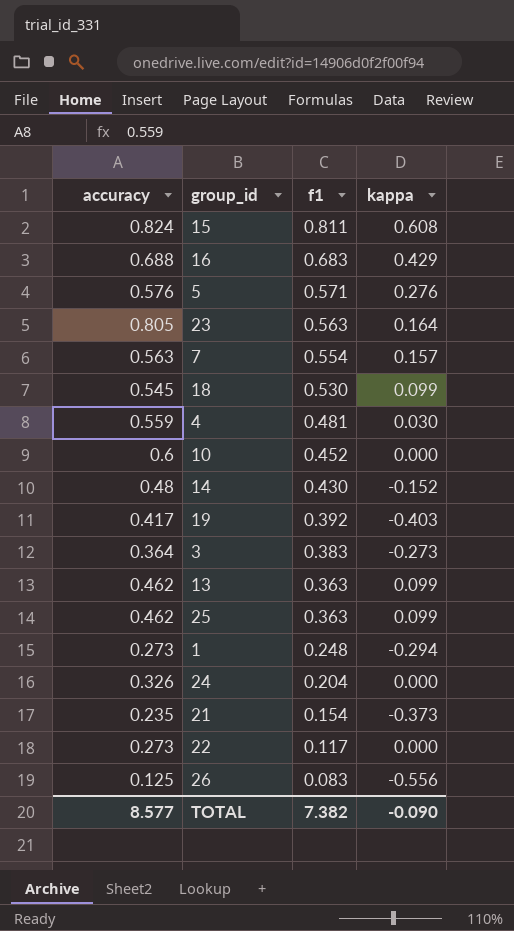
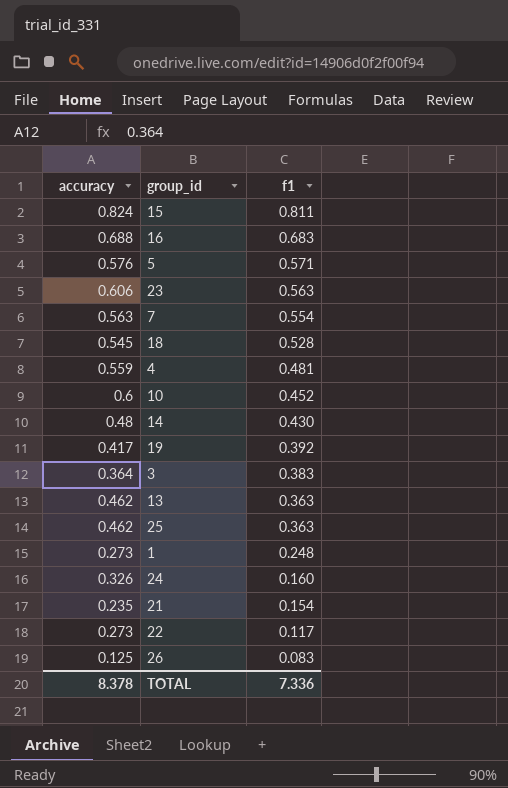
column kappa | position: 4 -> none
23 | accuracy: 0.805 -> 0.606
18 | f1: 0.530 -> 0.528
24 | f1: 0.204 -> 0.160
TOTAL | accuracy: 8.577 -> 8.378
TOTAL | f1: 7.382 -> 7.336

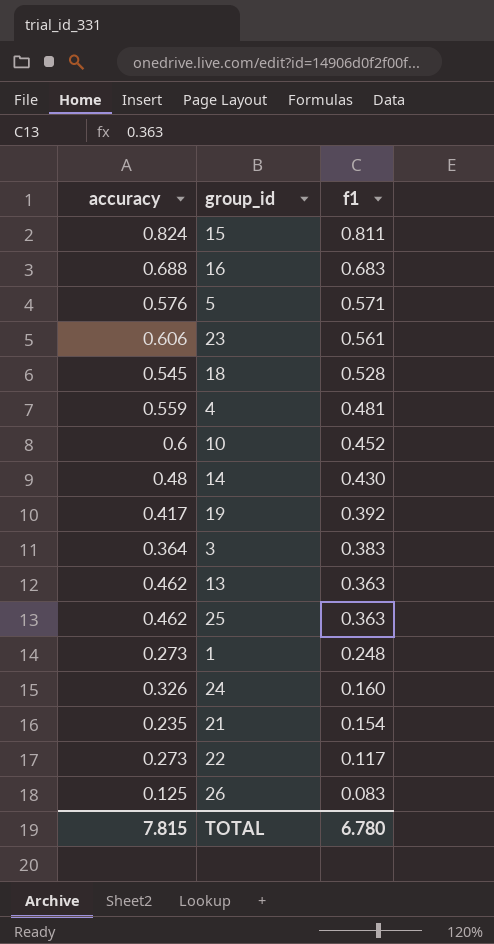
row 7: 0.563 | 0.554 -> none
23 | f1: 0.563 -> 0.561
TOTAL | accuracy: 8.378 -> 7.815
TOTAL | f1: 7.336 -> 6.780

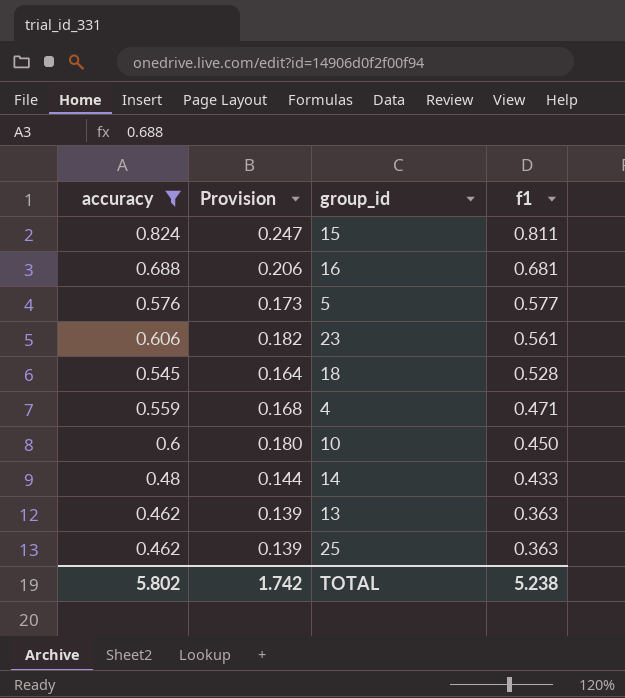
filter: none -> accuracy >= 0.462
column Provision | formula: none -> [accuracy] * 0.3
16 | f1: 0.683 -> 0.681
5 | f1: 0.571 -> 0.577
4 | f1: 0.481 -> 0.471
10 | f1: 0.452 -> 0.450
14 | f1: 0.430 -> 0.433
TOTAL | accuracy: 7.815 -> 5.802
TOTAL | f1: 6.780 -> 5.238

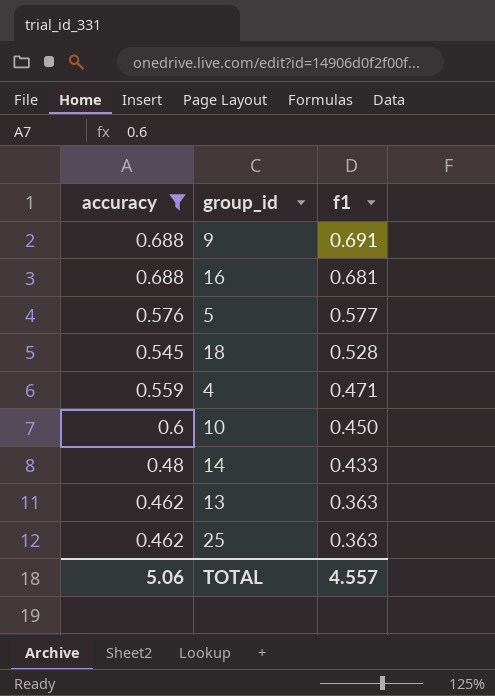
column Provision | formula: [accuracy] * 0.3 -> none
row 15: 0.824 | 0.247 | 0.811 -> none
row 23: 0.606 | 0.182 | 0.561 -> none
row 9: none -> 0.688 | 0.691
TOTAL | accuracy: 5.802 -> 5.06
TOTAL | f1: 5.238 -> 4.557

